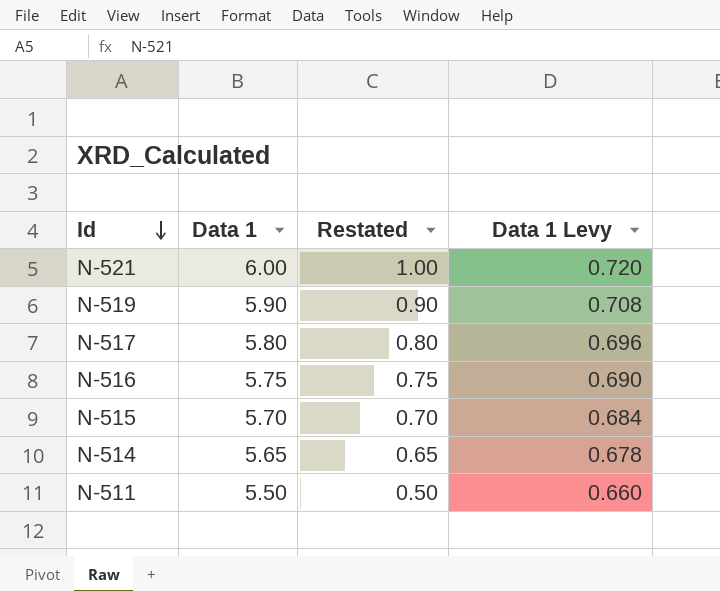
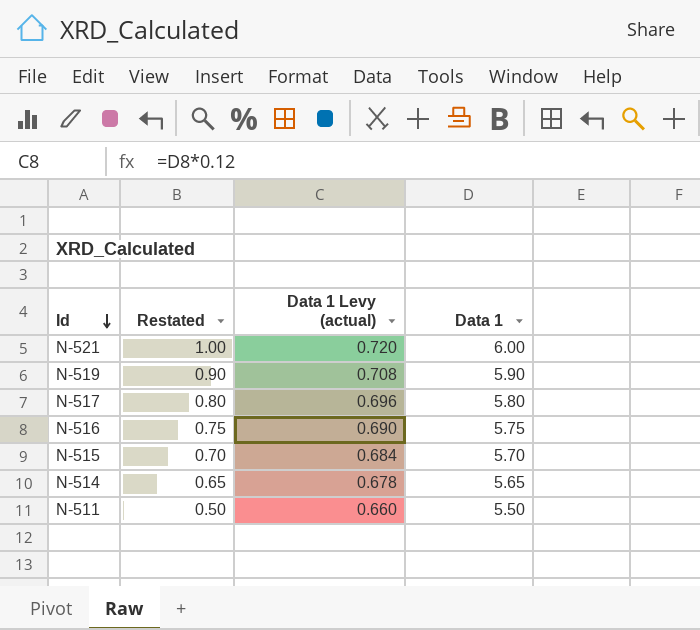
column name: Data 1 Levy -> Data 1 Levy (actual)
column Data 1 | position: 2 -> 4

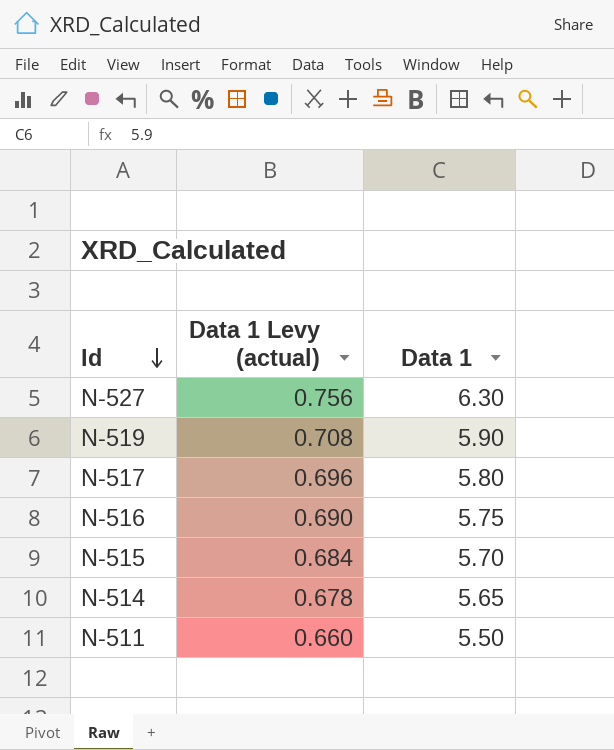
column Restated | formula: [Data 1] - 5 -> none
row N-521: 1.00 | 0.720 | 6.00 -> none
row N-527: none -> 0.756 | 6.30

